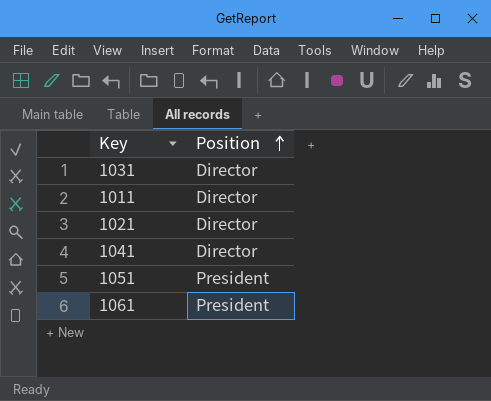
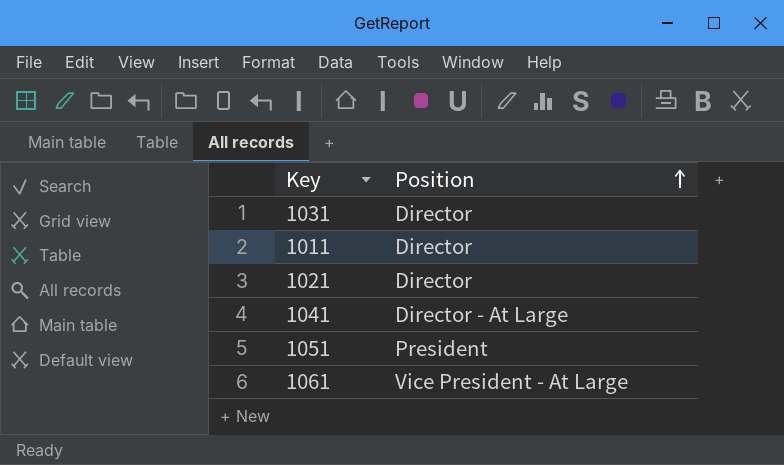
1041 | Position: Director -> Director - At Large
1061 | Position: President -> Vice President - At Large

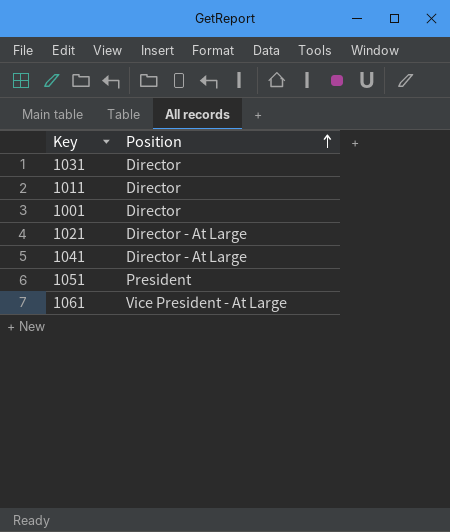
row 1001: none -> Director
1021 | Position: Director -> Director - At Large

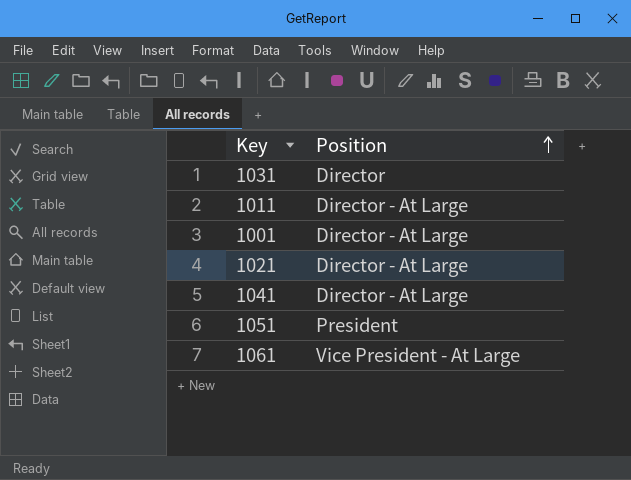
1011 | Position: Director -> Director - At Large
1001 | Position: Director -> Director - At Large

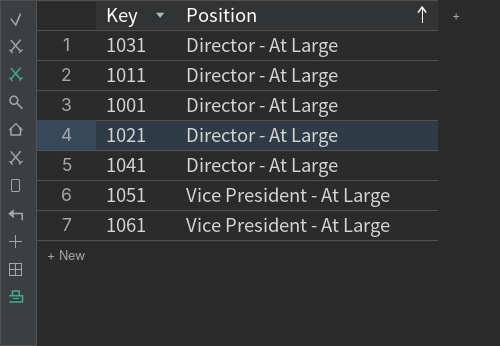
1031 | Position: Director -> Director - At Large
1051 | Position: President -> Vice President - At Large

